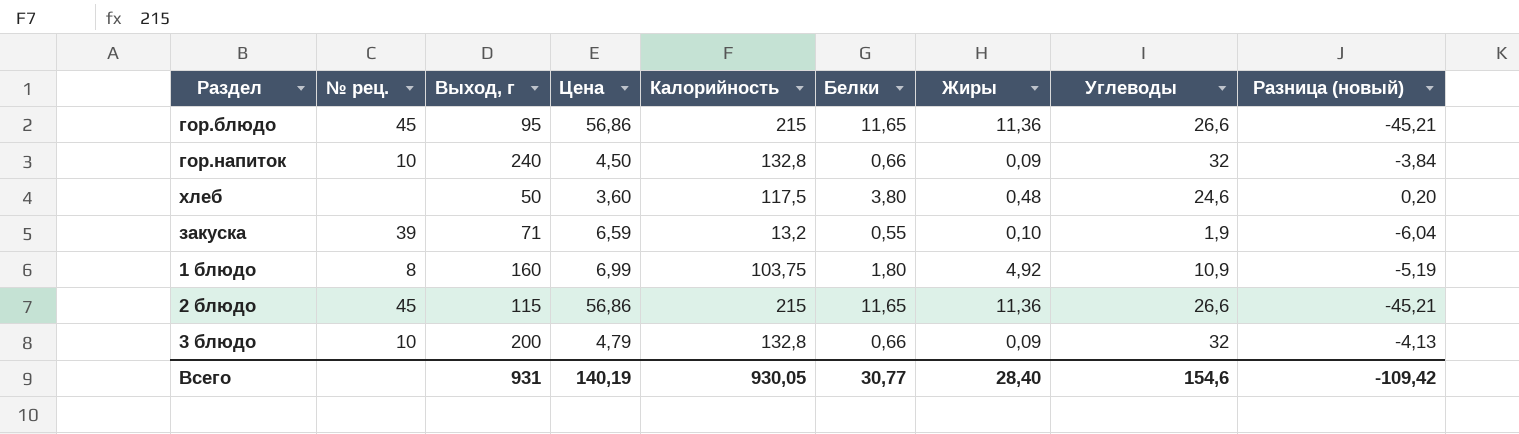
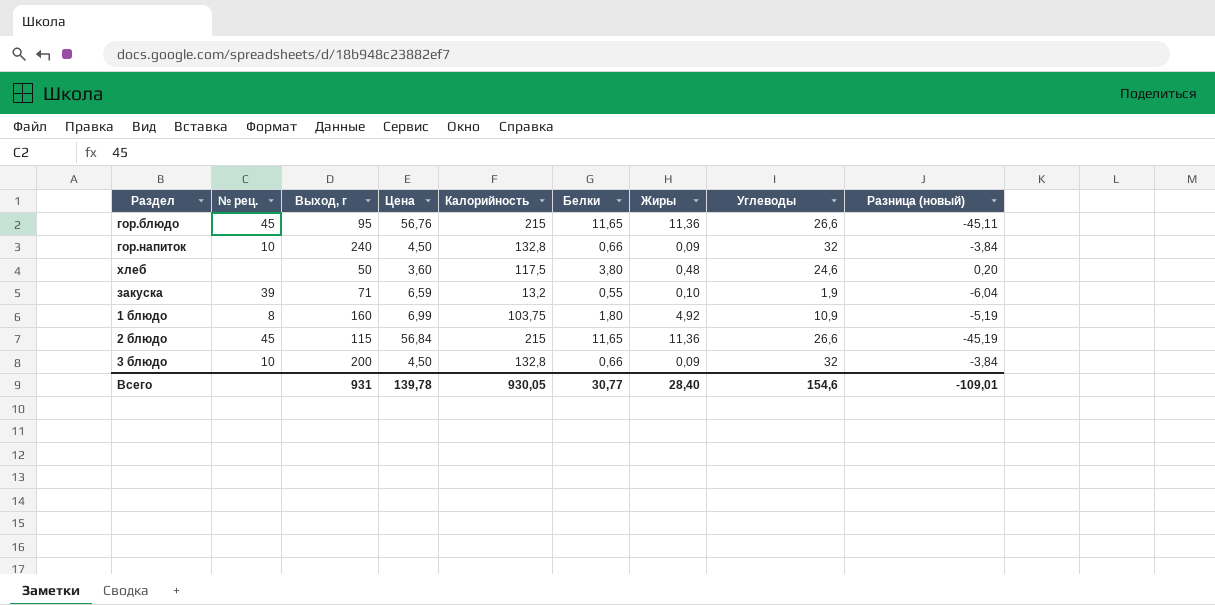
гор.блюдо | Цена: 56,86 -> 56,76
гор.блюдо | Разница (новый): -45,21 -> -45,11
2 блюдо | Цена: 56,86 -> 56,84
2 блюдо | Разница (новый): -45,21 -> -45,19
3 блюдо | Цена: 4,79 -> 4,50
3 блюдо | Разница (новый): -4,13 -> -3,84
Всего | Цена: 140,19 -> 139,78
Всего | Разница (новый): -109,42 -> -109,01

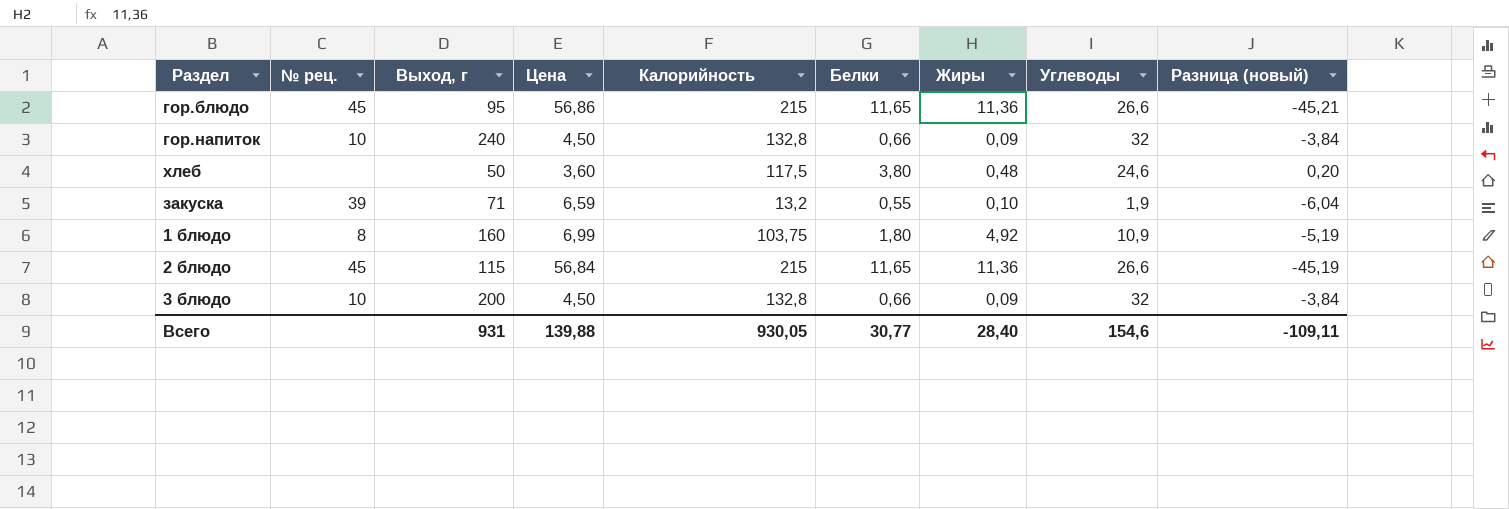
гор.блюдо | Цена: 56,76 -> 56,86
гор.блюдо | Разница (новый): -45,11 -> -45,21
Всего | Цена: 139,78 -> 139,88
Всего | Разница (новый): -109,01 -> -109,11

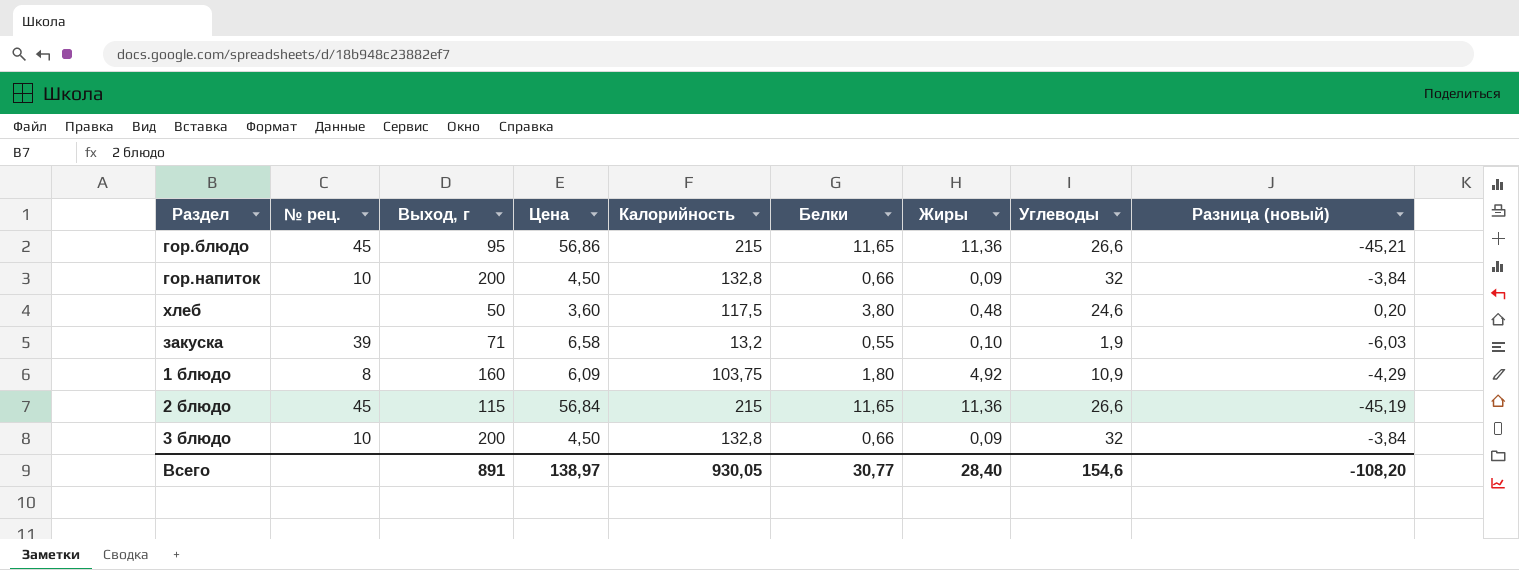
гор.напиток | Выход, г: 240 -> 200
закуска | Цена: 6,59 -> 6,58
закуска | Разница (новый): -6,04 -> -6,03
1 блюдо | Цена: 6,99 -> 6,09
1 блюдо | Разница (новый): -5,19 -> -4,29
Всего | Выход, г: 931 -> 891
Всего | Цена: 139,88 -> 138,97
Всего | Разница (новый): -109,11 -> -108,20

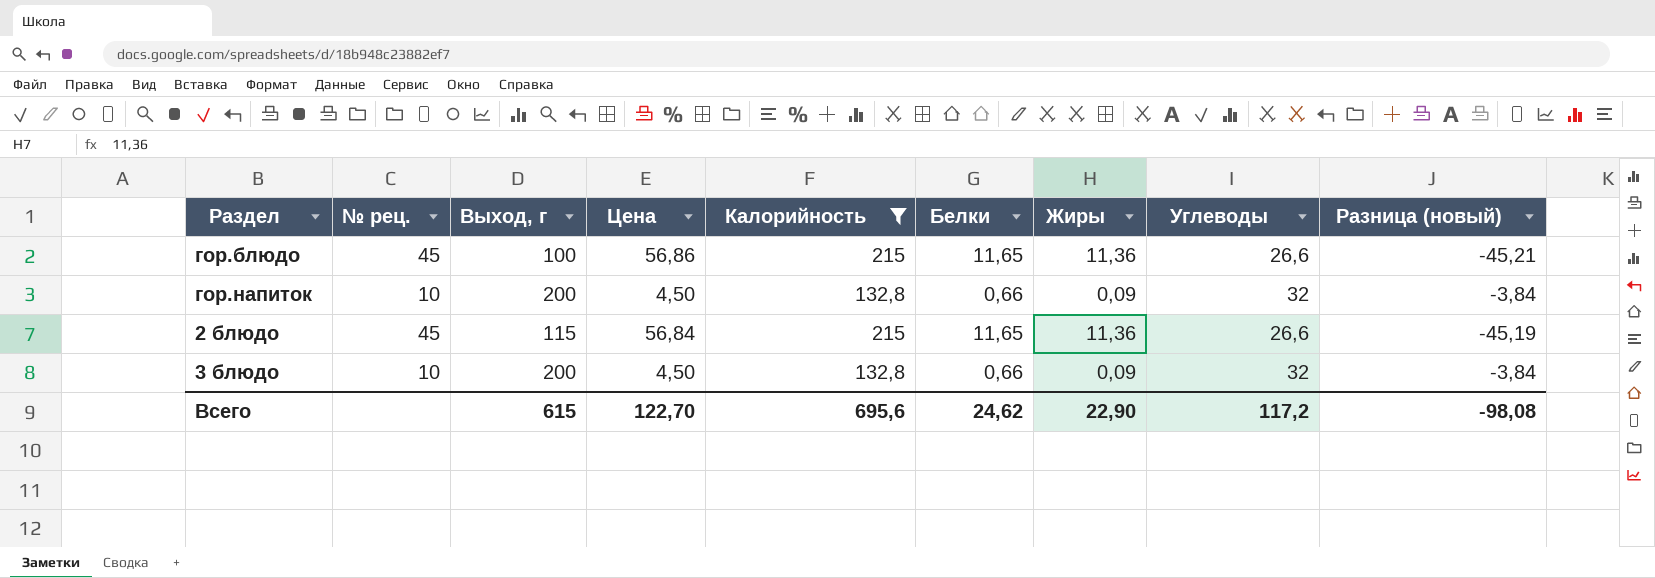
filter: none -> Калорийность >= 132,8
гор.блюдо | Выход, г: 95 -> 100
Всего | Выход, г: 891 -> 615
Всего | Цена: 138,97 -> 122,70
Всего | Калорийность: 930,05 -> 695,6
Всего | Белки: 30,77 -> 24,62
Всего | Жиры: 28,40 -> 22,90
Всего | Углеводы: 154,6 -> 117,2
Всего | Разница (новый): -108,20 -> -98,08

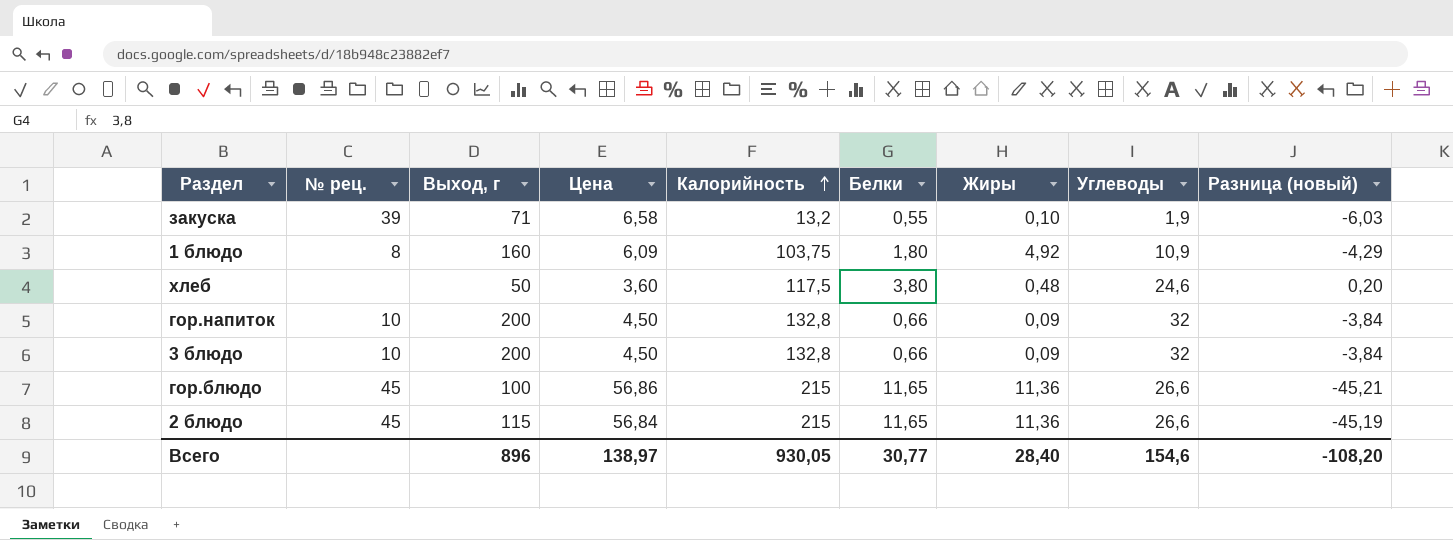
filter: Калорийность >= 132,8 -> none
row order: none -> Калорийность ascending
Всего | Выход, г: 615 -> 896
Всего | Цена: 122,70 -> 138,97
Всего | Калорийность: 695,6 -> 930,05
Всего | Белки: 24,62 -> 30,77
Всего | Жиры: 22,90 -> 28,40
Всего | Углеводы: 117,2 -> 154,6
Всего | Разница (новый): -98,08 -> -108,20

